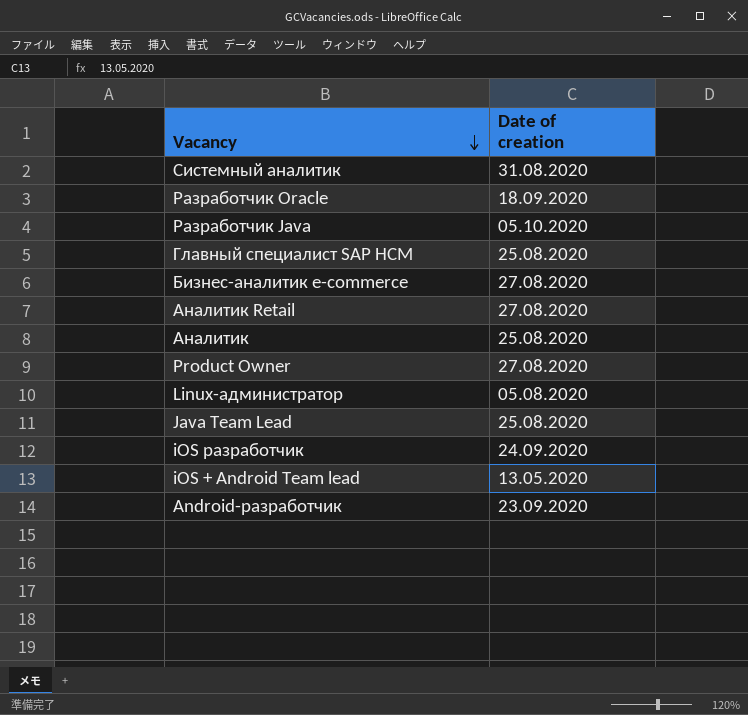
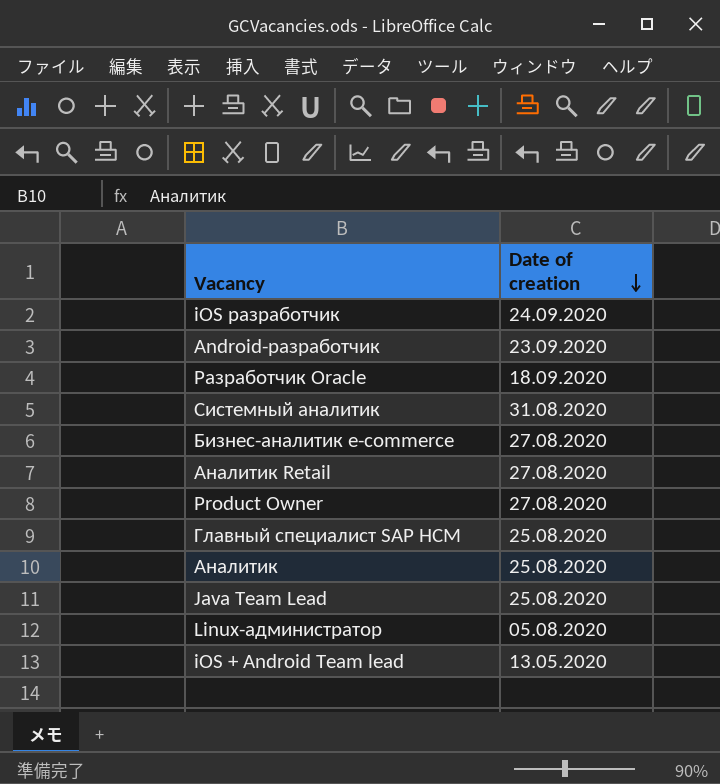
row order: Vacancy descending -> Date of creation descending
row Разработчик Java: 05.10.2020 -> none

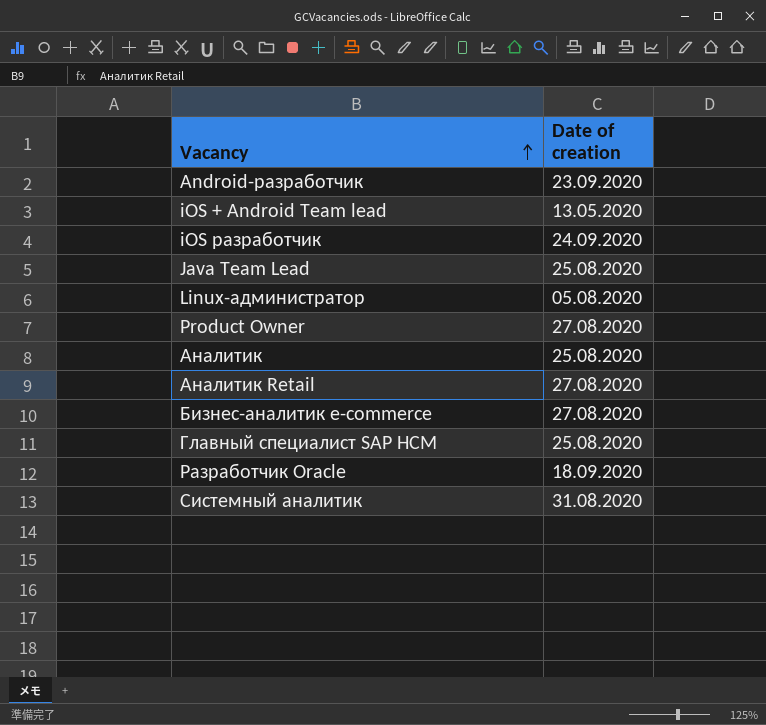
row order: Date of creation descending -> Vacancy ascending

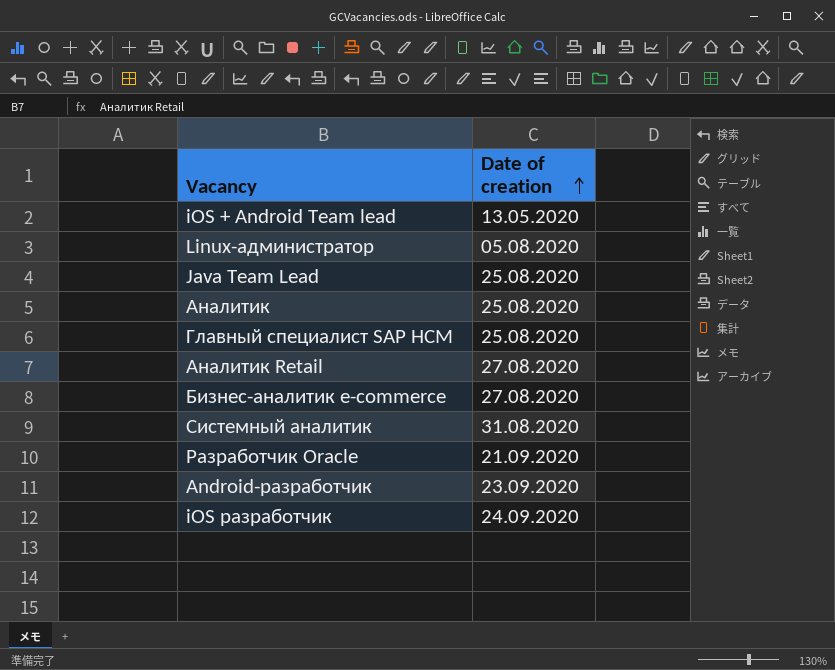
row order: Vacancy ascending -> Date of creation ascending
row Product Owner: 27.08.2020 -> none
Разработчик Oracle | Date of creation: 18.09.2020 -> 21.09.2020

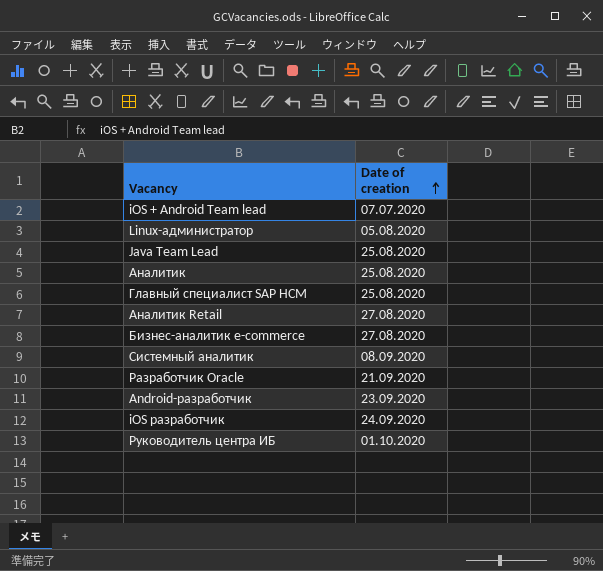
iOS + Android Team lead | Date of creation: 13.05.2020 -> 07.07.2020
Системный аналитик | Date of creation: 31.08.2020 -> 08.09.2020
row Руководитель центра ИБ: none -> 01.10.2020

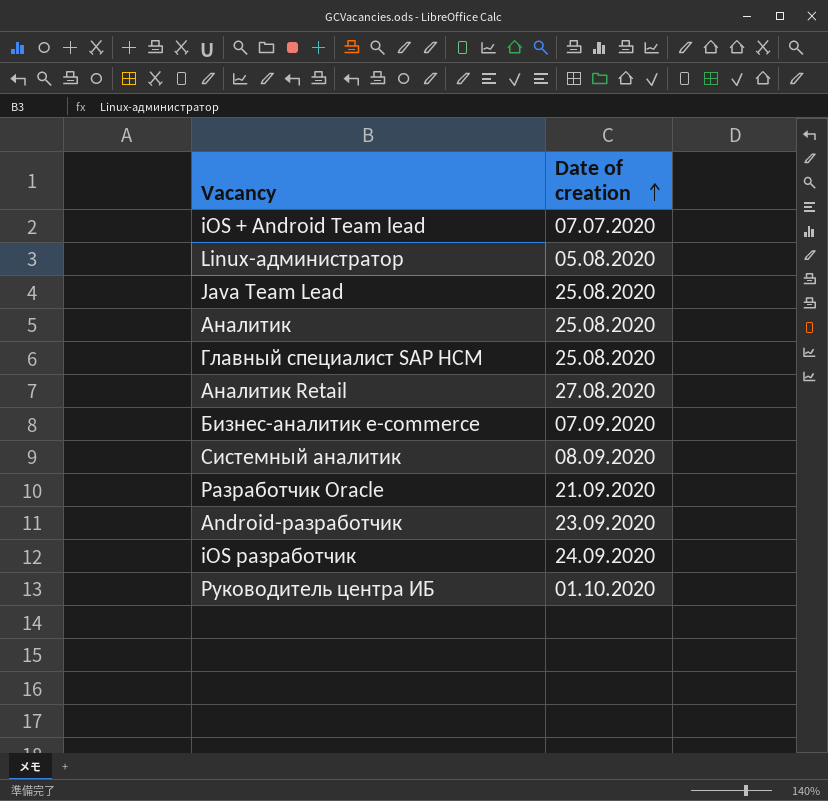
Бизнес-аналитик e-commerce | Date of creation: 27.08.2020 -> 07.09.2020

